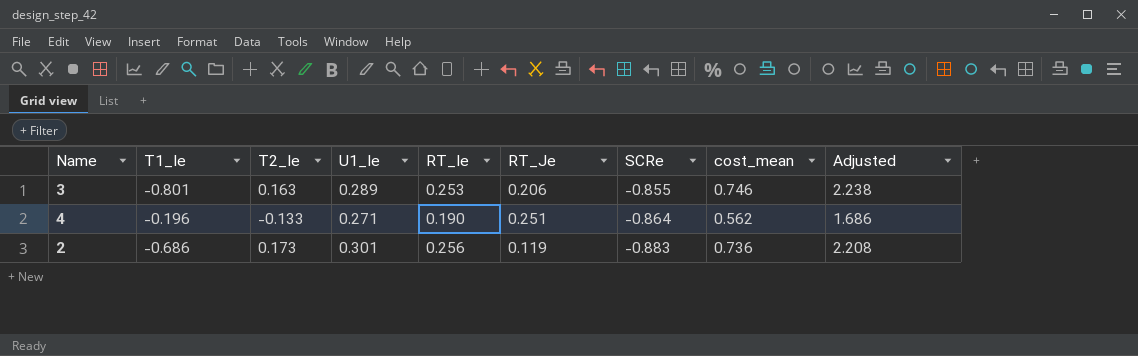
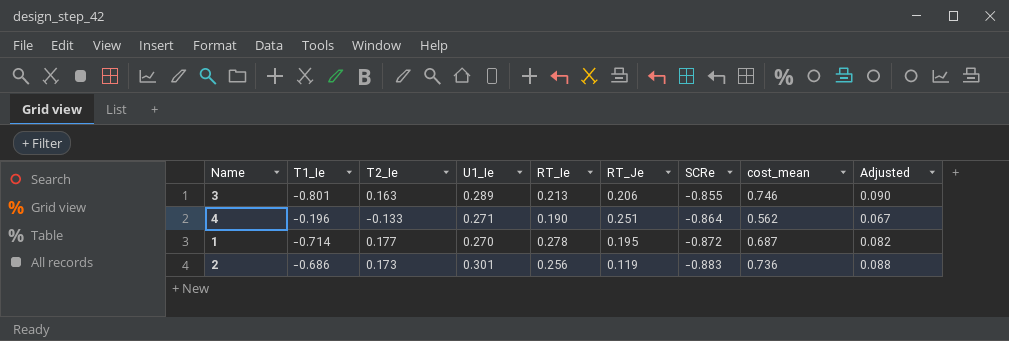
column Adjusted | formula: [cost_mean] * 3 -> [cost_mean] * 0.12
3 | RT_Ie: 0.253 -> 0.213
row 1: none -> -0.714 | 0.177 | 0.270 | 0.278 | 0.195 | -0.872 | 0.687 | 0.082

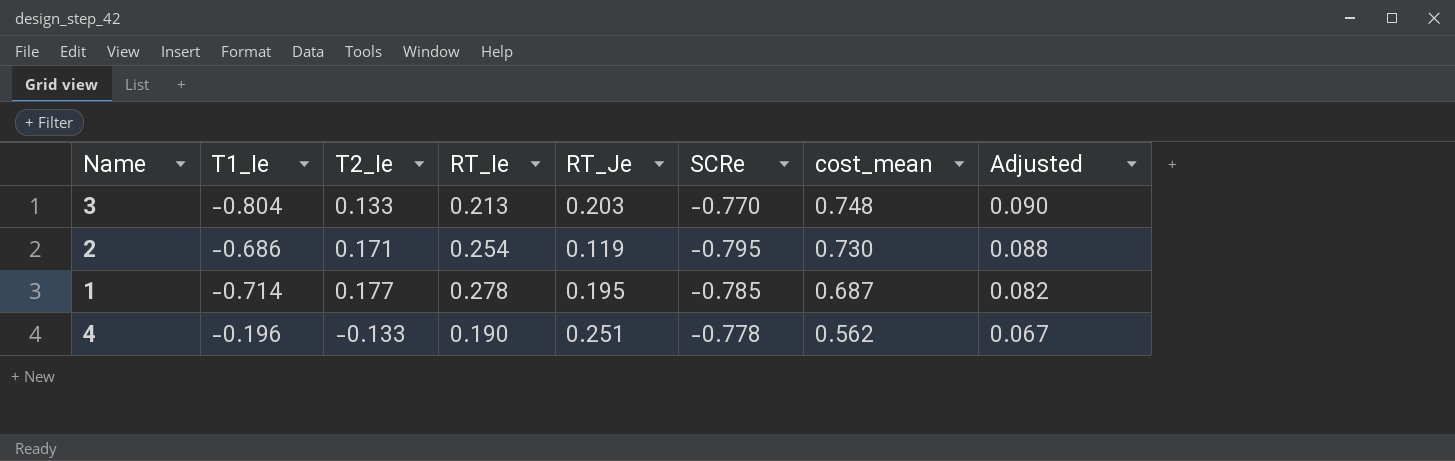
row order: SCRe descending -> cost_mean descending
column U1_Ie | position: 4 -> none
3 | T1_Ie: -0.801 -> -0.804
3 | T2_Ie: 0.163 -> 0.133
3 | RT_Je: 0.206 -> 0.203
3 | SCRe: -0.855 -> -0.770
3 | cost_mean: 0.746 -> 0.748
2 | T2_Ie: 0.173 -> 0.171
2 | RT_Ie: 0.256 -> 0.254
2 | SCRe: -0.883 -> -0.795
2 | cost_mean: 0.736 -> 0.730
1 | SCRe: -0.872 -> -0.785
4 | SCRe: -0.864 -> -0.778

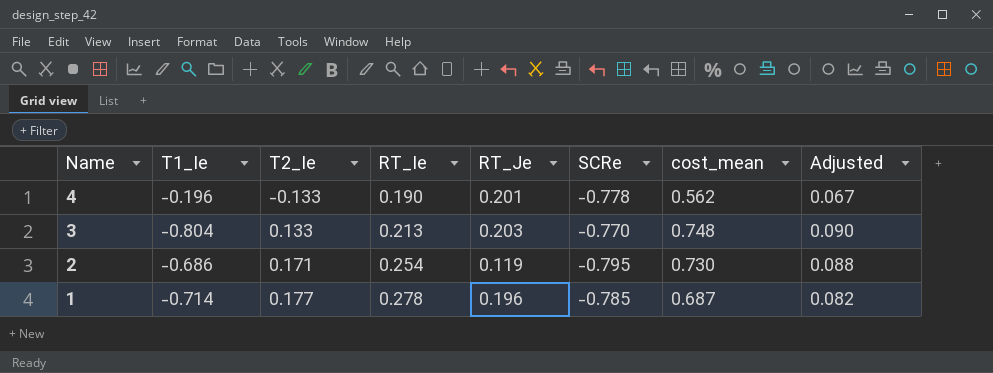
row order: cost_mean descending -> Name descending
4 | RT_Je: 0.251 -> 0.201
1 | RT_Je: 0.195 -> 0.196

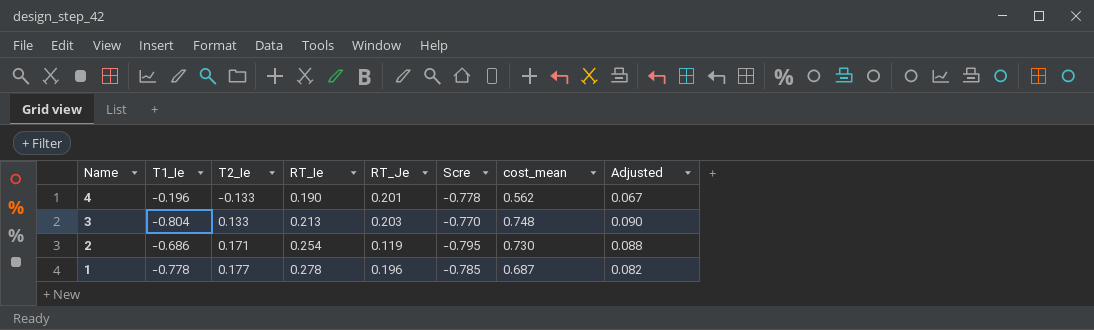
column name: SCRe -> Scre
1 | T1_Ie: -0.714 -> -0.778

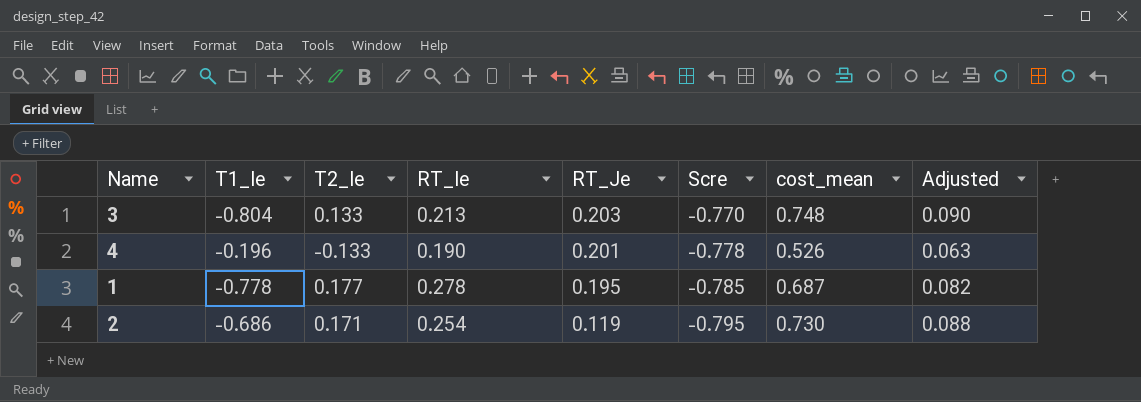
row order: Name descending -> RT_Je descending
4 | cost_mean: 0.562 -> 0.526
4 | Adjusted: 0.067 -> 0.063
1 | RT_Je: 0.196 -> 0.195

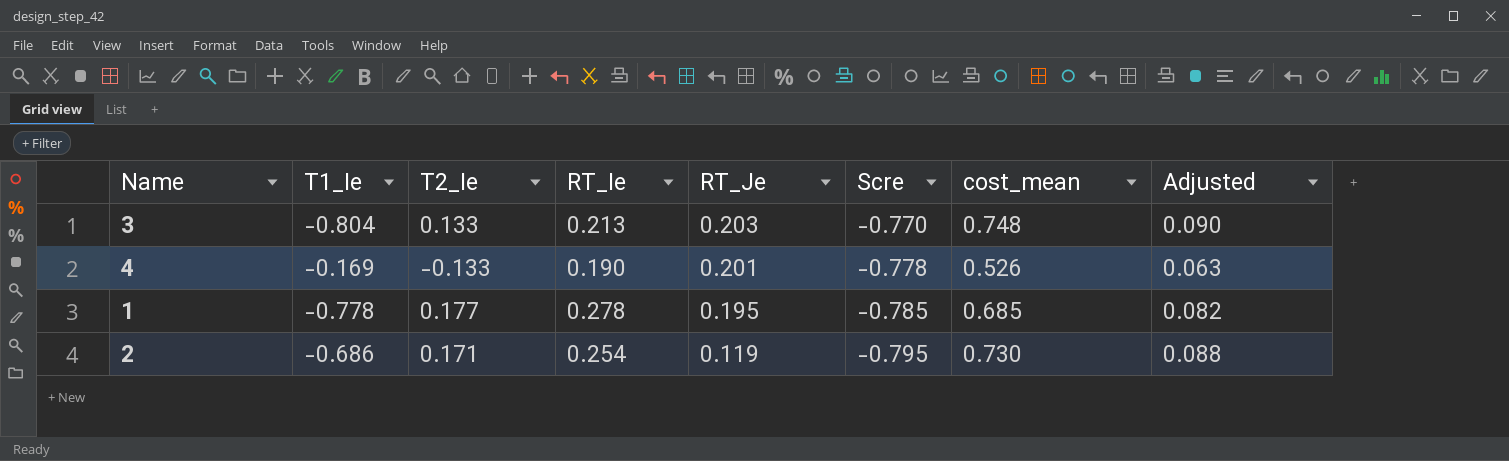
4 | T1_Ie: -0.196 -> -0.169
1 | cost_mean: 0.687 -> 0.685

